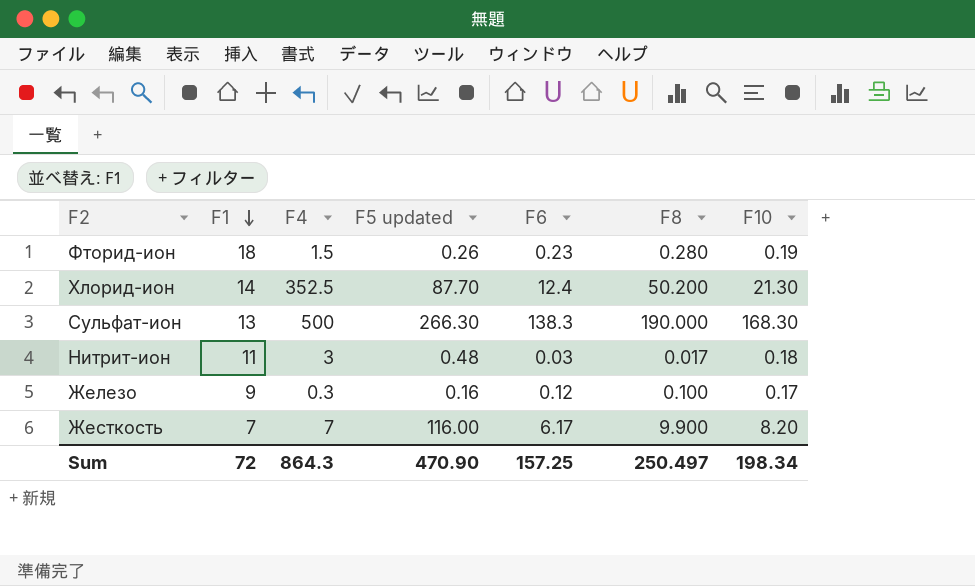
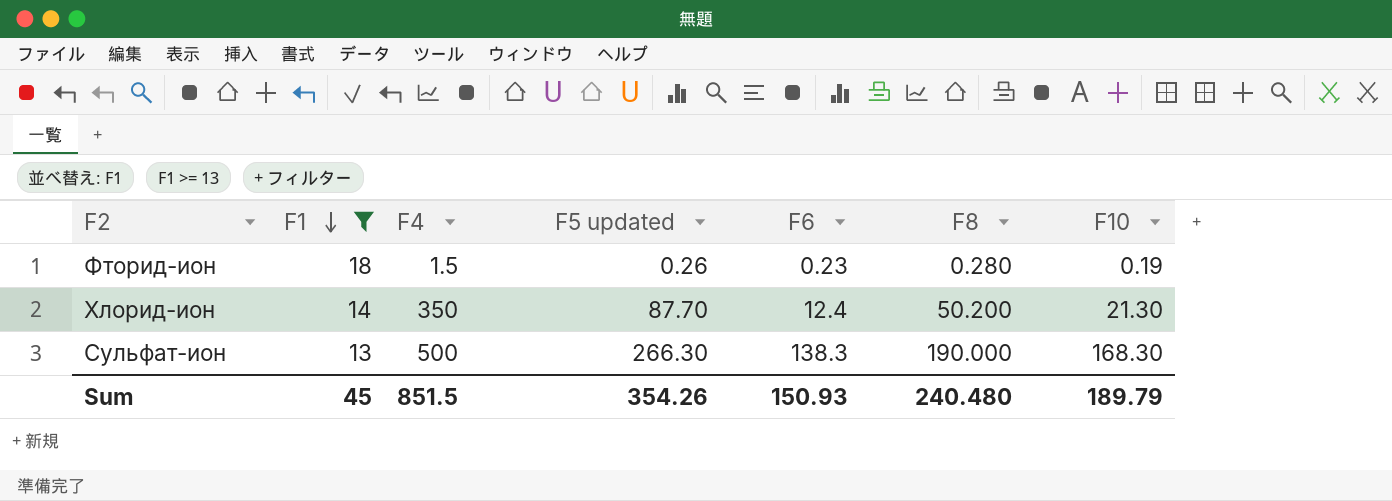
filter: none -> F1 >= 13
Хлорид-ион | F4: 352.5 -> 350
Sum | F1: 72 -> 45
Sum | F4: 864.3 -> 851.5
Sum | F5 updated: 470.90 -> 354.26
Sum | F6: 157.25 -> 150.93
Sum | F8: 250.497 -> 240.480
Sum | F10: 198.34 -> 189.79

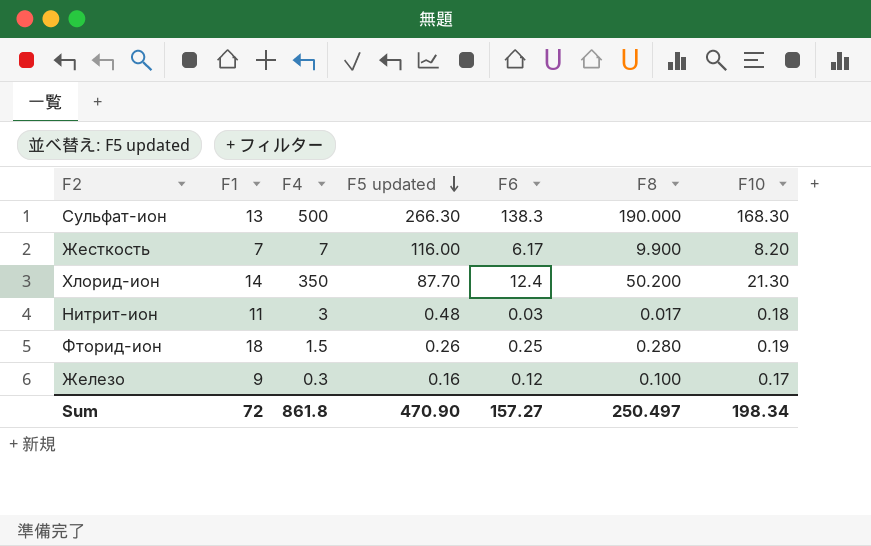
filter: F1 >= 13 -> none
row order: F1 descending -> F5 updated descending
Фторид-ион | F6: 0.23 -> 0.25
Sum | F1: 45 -> 72
Sum | F4: 851.5 -> 861.8
Sum | F5 updated: 354.26 -> 470.90
Sum | F6: 150.93 -> 157.27
Sum | F8: 240.480 -> 250.497
Sum | F10: 189.79 -> 198.34

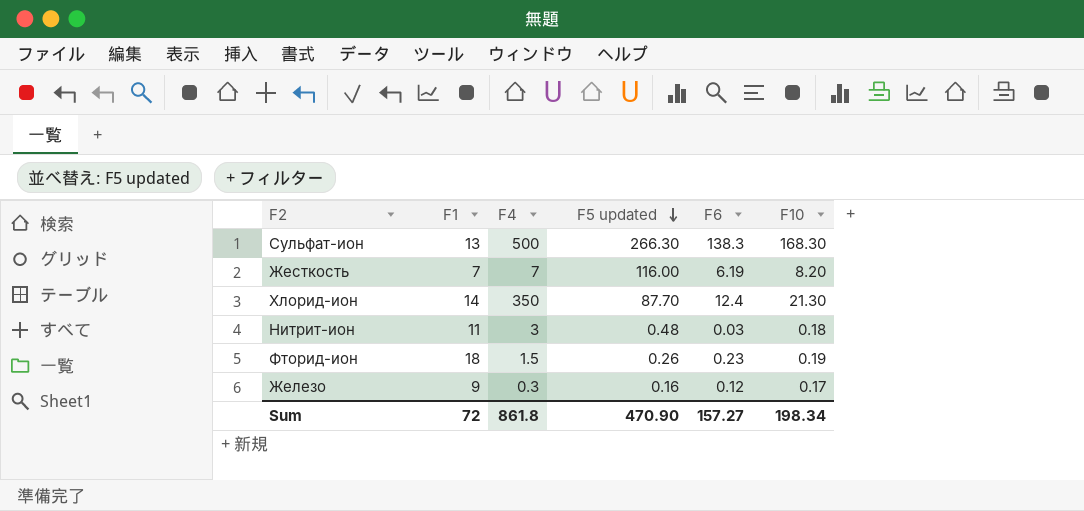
column F8 | position: 6 -> none
Жесткость | F6: 6.17 -> 6.19
Фторид-ион | F6: 0.25 -> 0.23

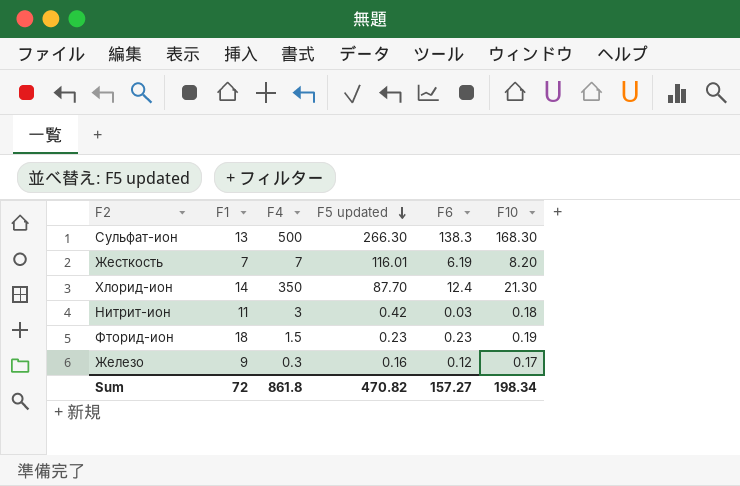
Жесткость | F5 updated: 116.00 -> 116.01
Нитрит-ион | F5 updated: 0.48 -> 0.42
Фторид-ион | F5 updated: 0.26 -> 0.23
Sum | F5 updated: 470.90 -> 470.82

